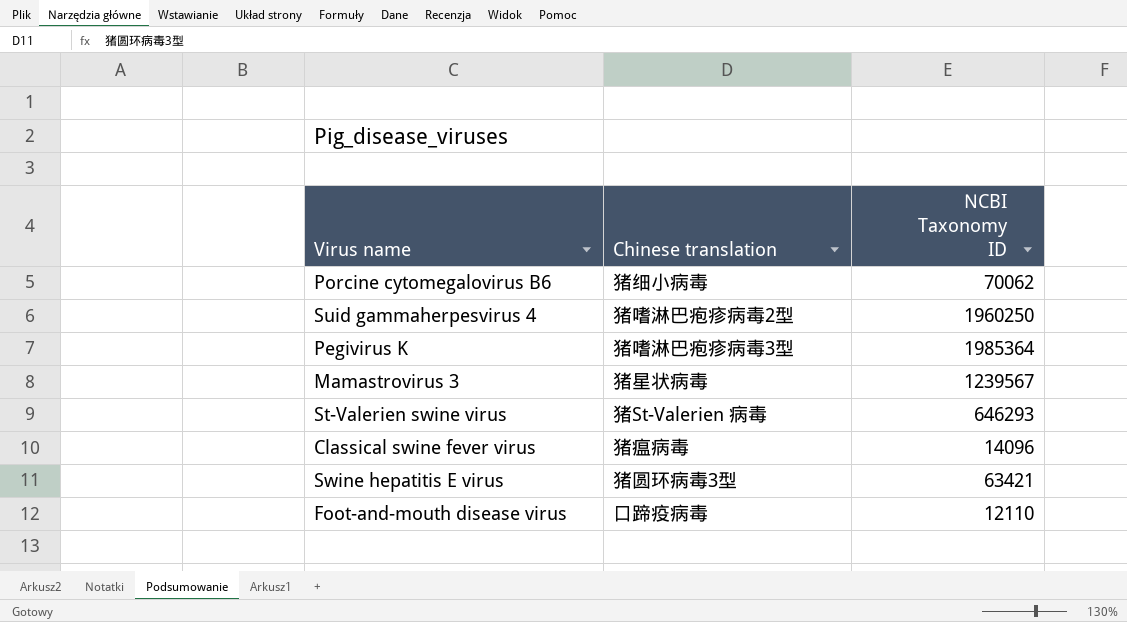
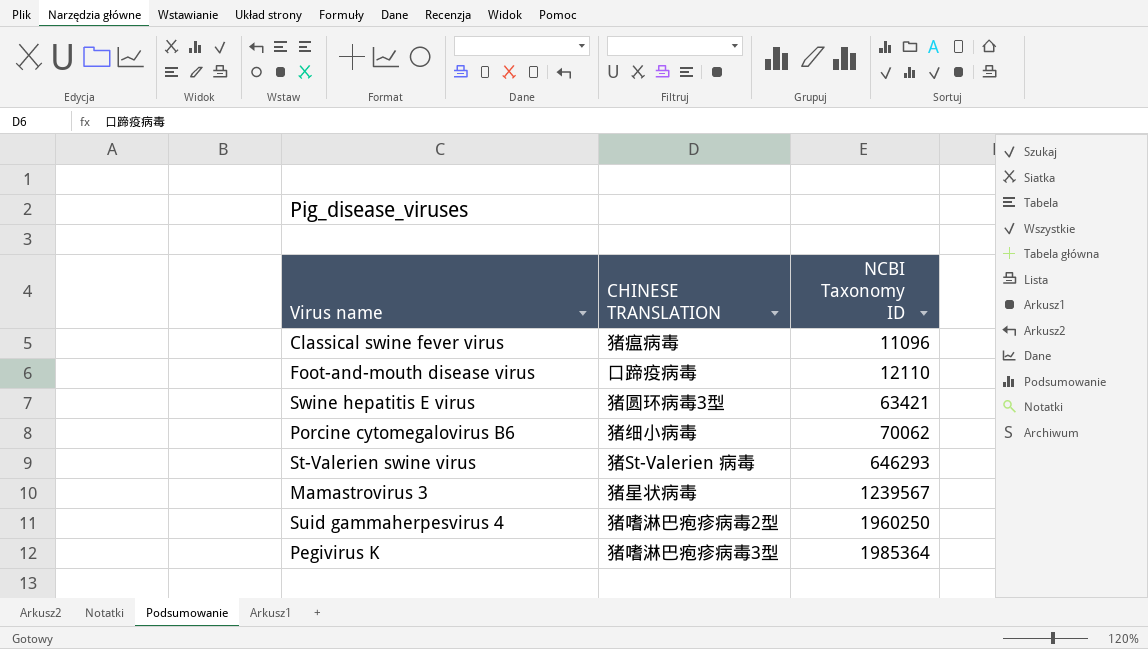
row order: none -> NCBI Taxonomy ID ascending
column name: Chinese translation -> CHINESE TRANSLATION
Classical swine fever virus | NCBI Taxonomy ID: 14096 -> 11096

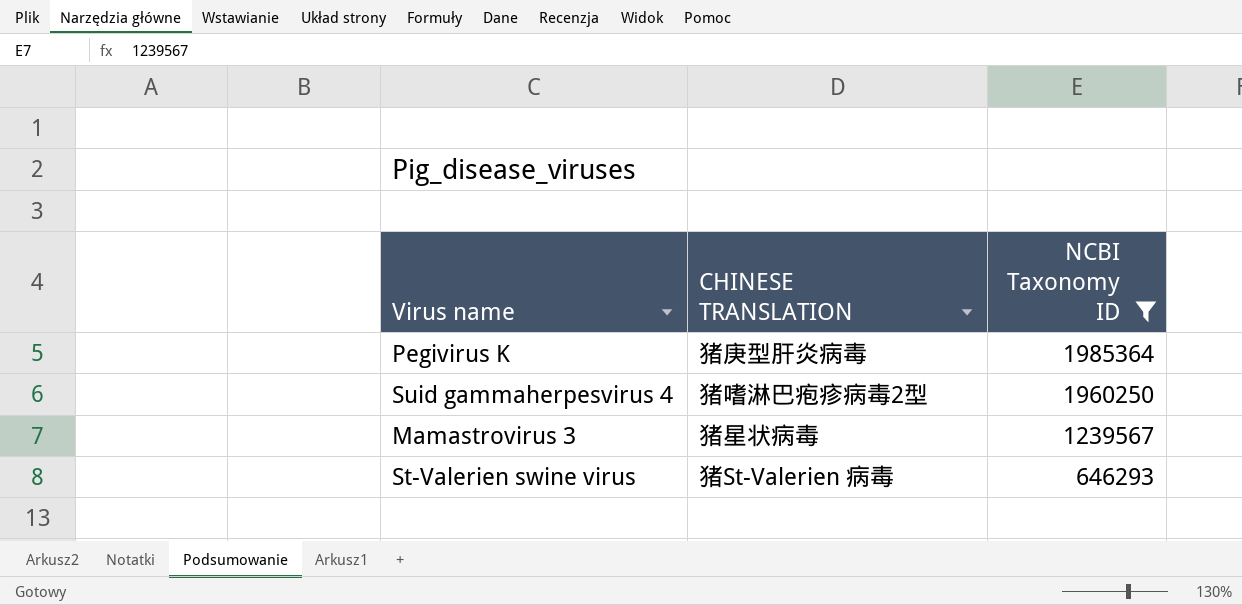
filter: none -> NCBI Taxonomy ID >= 646293
row order: NCBI Taxonomy ID ascending -> NCBI Taxonomy ID descending
Pegivirus K | CHINESE TRANSLATION: 猪嗜淋巴疱疹病毒3型 -> 猪庚型肝炎病毒

